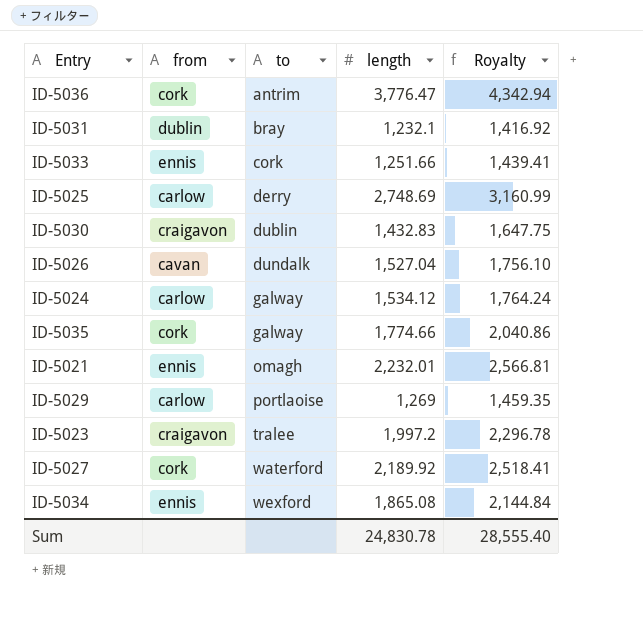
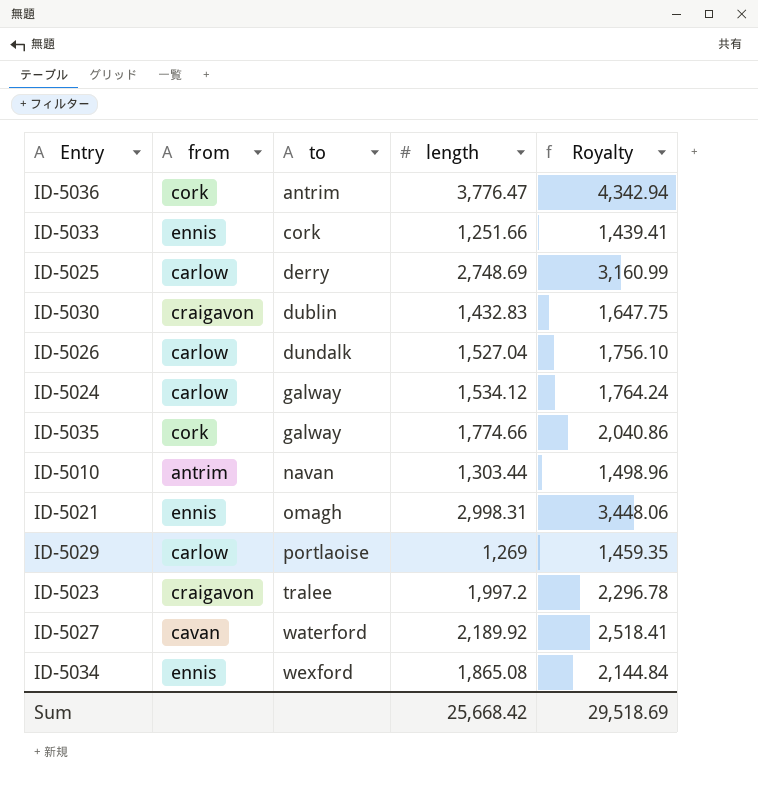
row ID-5031: dublin | bray | 1,232.1 | 1,416.92 -> none
ID-5026 | from: cavan -> carlow
row ID-5010: none -> antrim | navan | 1,303.44 | 1,498.96
ID-5021 | length: 2,232.01 -> 2,998.31
ID-5021 | Royalty: 2,566.81 -> 3,448.06
ID-5027 | from: cork -> cavan
Sum | length: 24,830.78 -> 25,668.42
Sum | Royalty: 28,555.40 -> 29,518.69

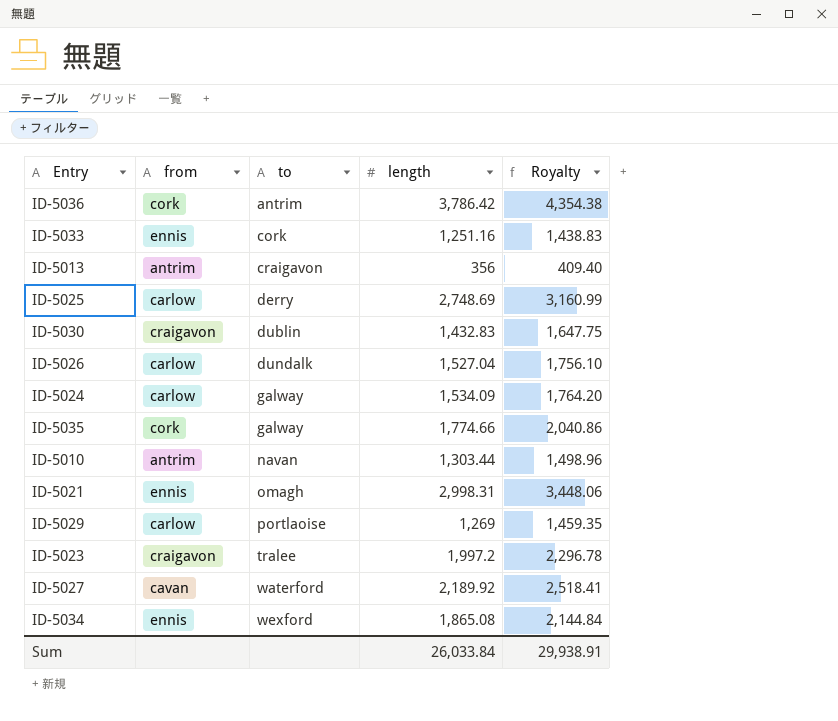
ID-5036 | length: 3,776.47 -> 3,786.42
ID-5036 | Royalty: 4,342.94 -> 4,354.38
ID-5033 | length: 1,251.66 -> 1,251.16
ID-5033 | Royalty: 1,439.41 -> 1,438.83
row ID-5013: none -> antrim | craigavon | 356 | 409.40
ID-5024 | length: 1,534.12 -> 1,534.09
ID-5024 | Royalty: 1,764.24 -> 1,764.20
Sum | length: 25,668.42 -> 26,033.84
Sum | Royalty: 29,518.69 -> 29,938.91

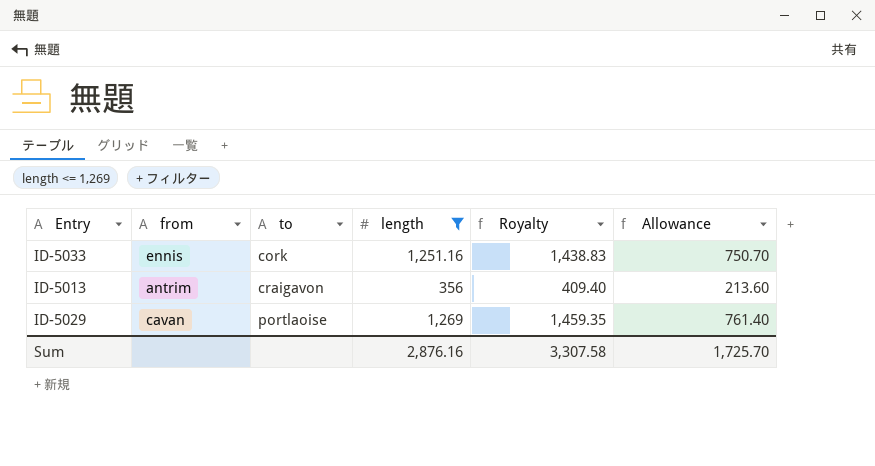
filter: none -> length <= 1,269
column Allowance | formula: none -> [length] * 0.6
ID-5029 | from: carlow -> cavan
Sum | length: 26,033.84 -> 2,876.16
Sum | Royalty: 29,938.91 -> 3,307.58

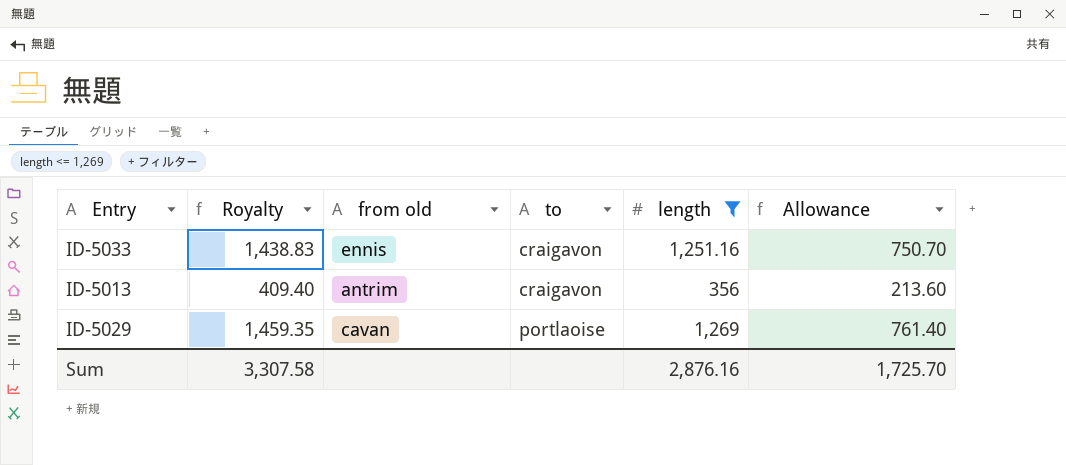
column Royalty | position: 5 -> 2
column name: from -> from old
ID-5033 | to: cork -> craigavon

